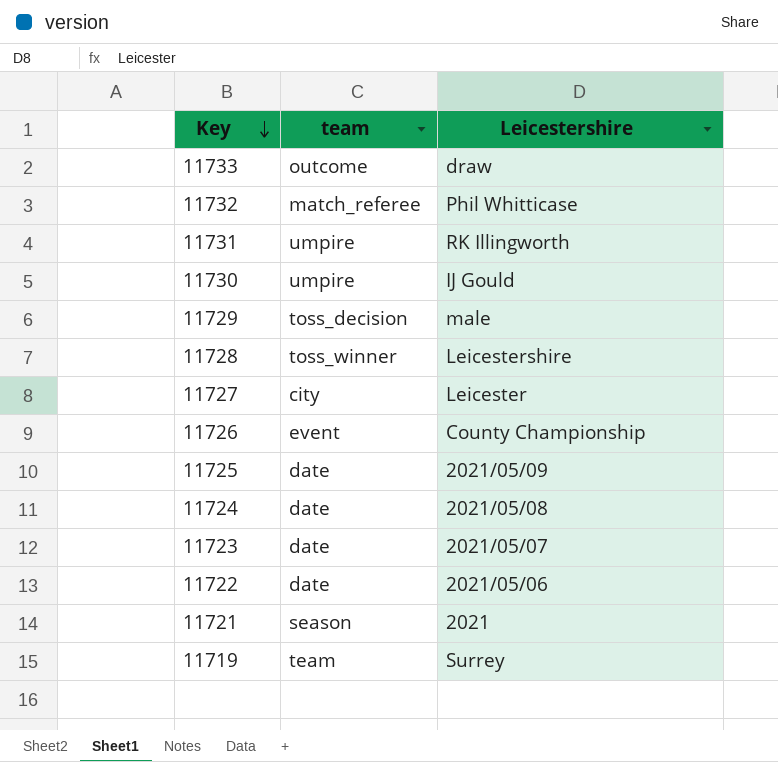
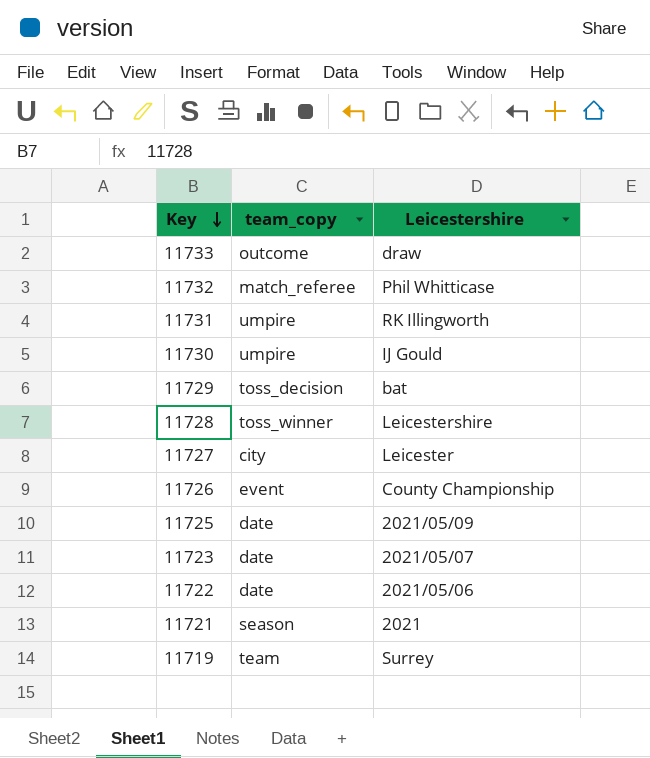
column name: team -> team_copy
row 11724: date | 2021/05/08 -> none
11729 | Leicestershire: male -> bat

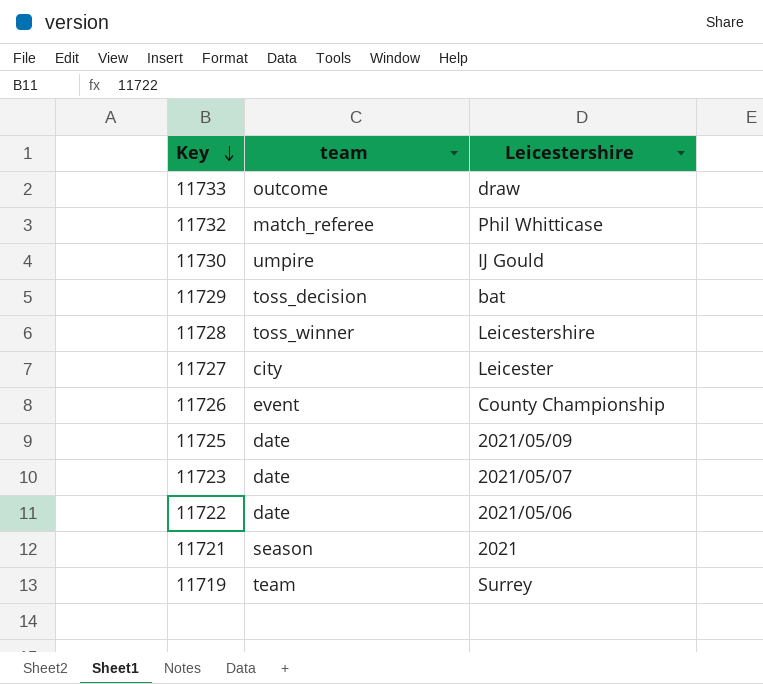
column name: team_copy -> team
row 11731: umpire | RK Illingworth -> none

